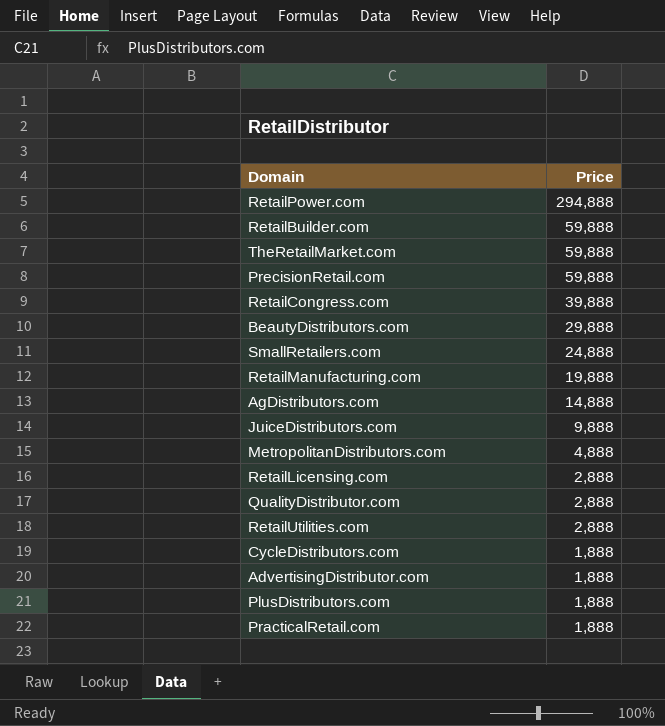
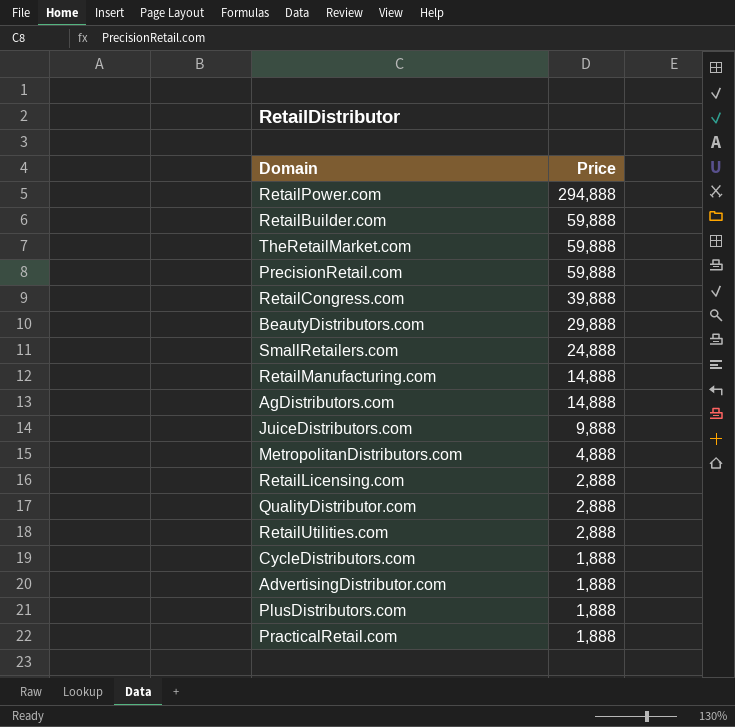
RetailManufacturing.com | Price: 19,888 -> 14,888

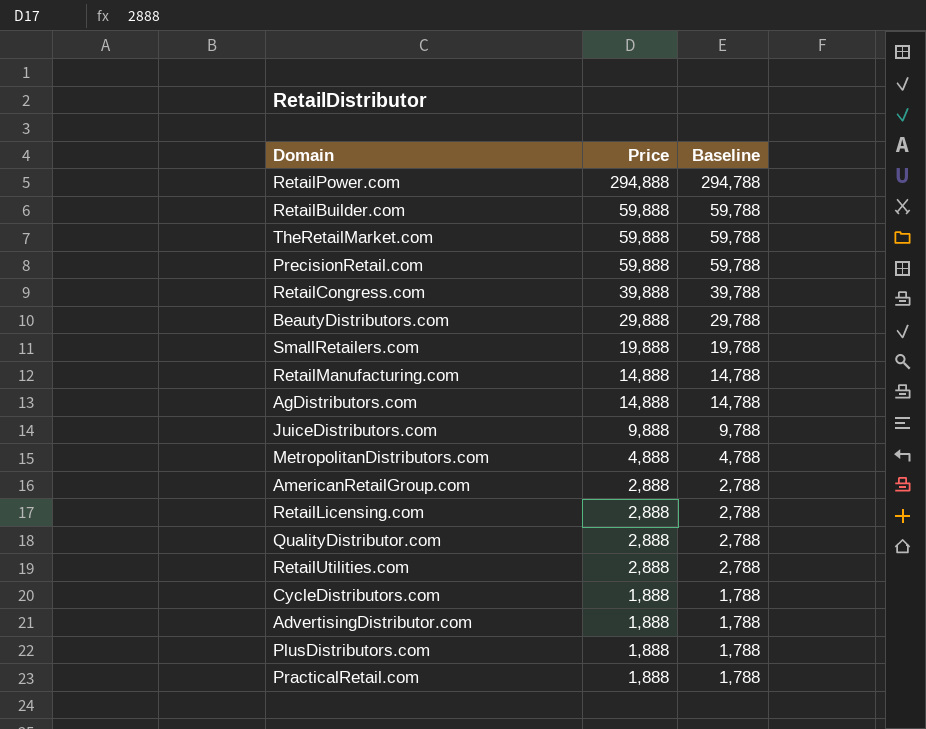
column Baseline | formula: none -> [Price] - 100
SmallRetailers.com | Price: 24,888 -> 19,888
row AmericanRetailGroup.com: none -> 2,888 | 2,788

